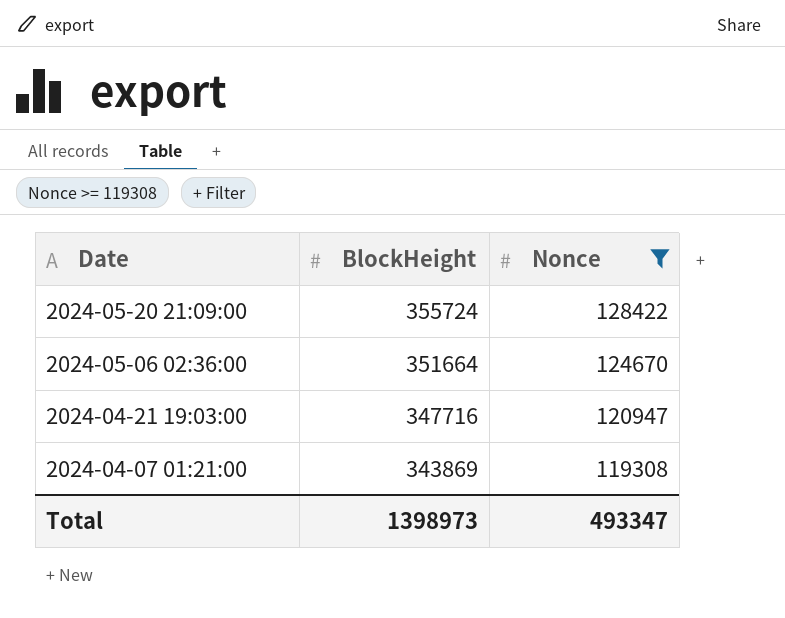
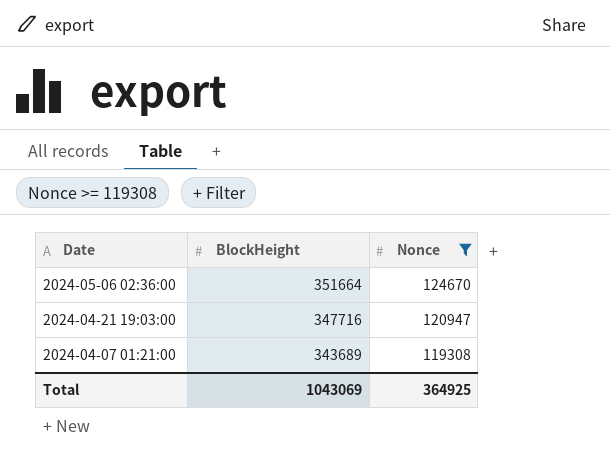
row 2024-05-20 21:09:00: 355724 | 128422 -> none
2024-04-07 01:21:00 | BlockHeight: 343869 -> 343689
Total | BlockHeight: 1398973 -> 1043069
Total | Nonce: 493347 -> 364925

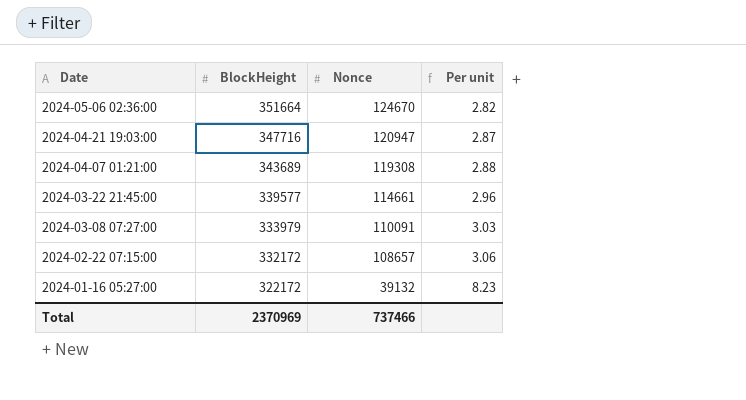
filter: Nonce >= 119308 -> none
column Per unit | formula: none -> [BlockHeight] / [Nonce]
Total | BlockHeight: 1043069 -> 2370969
Total | Nonce: 364925 -> 737466

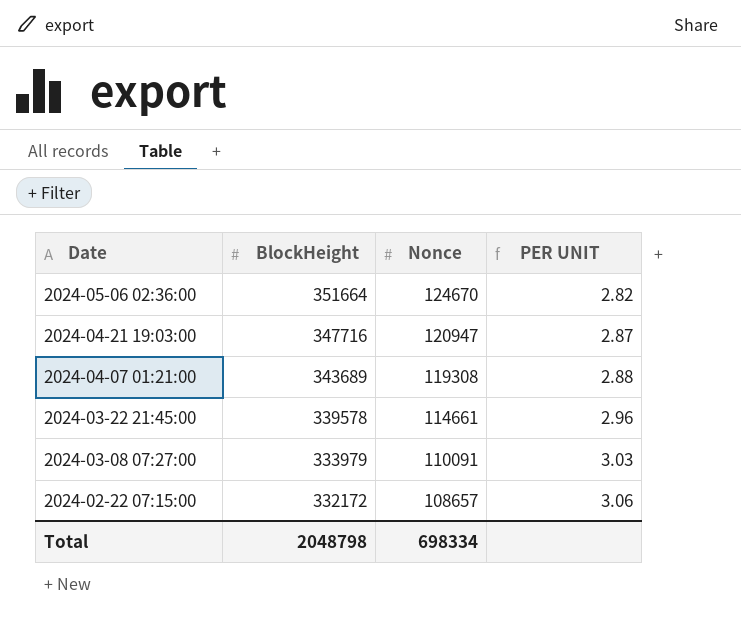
column name: Per unit -> PER UNIT
row 2024-01-16 05:27:00: 322172 | 39132 | 8.23 -> none
2024-03-22 21:45:00 | BlockHeight: 339577 -> 339578
Total | BlockHeight: 2370969 -> 2048798
Total | Nonce: 737466 -> 698334

